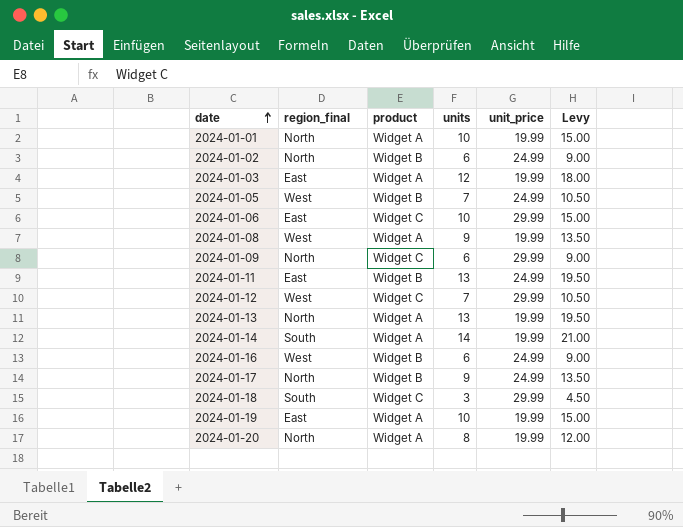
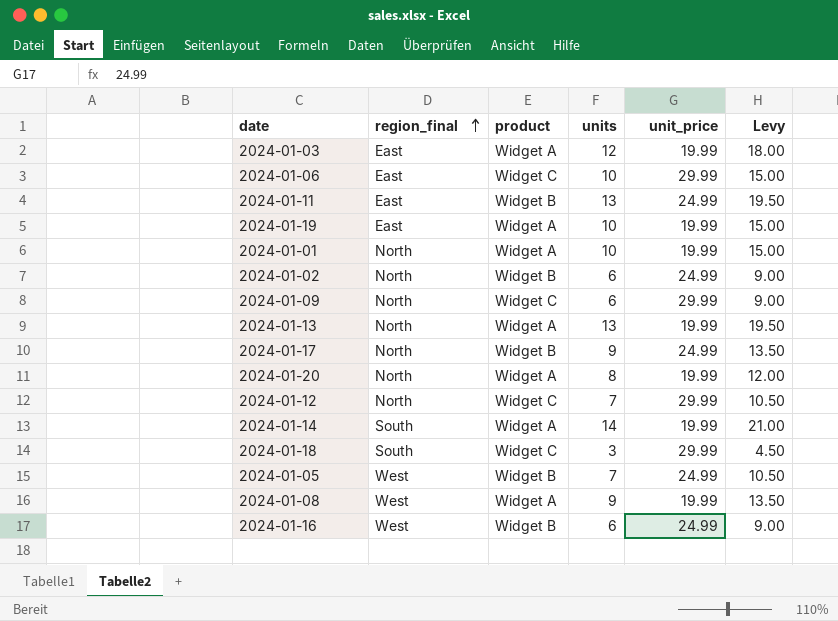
row order: date ascending -> region_final ascending
2024-01-12 | region_final: West -> North

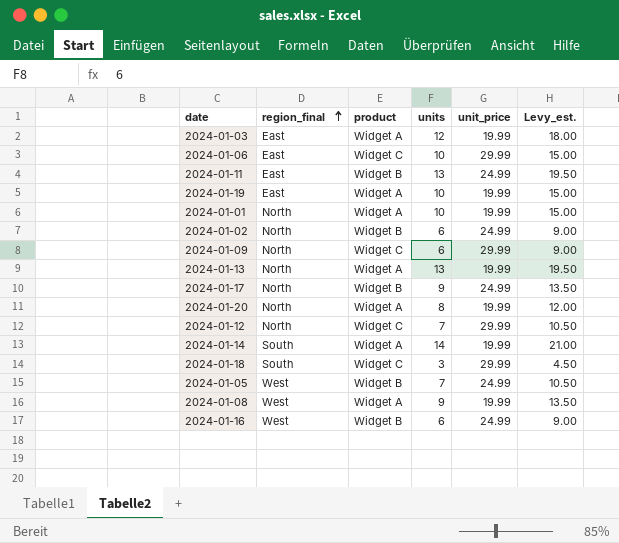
column name: Levy -> Levy_est.

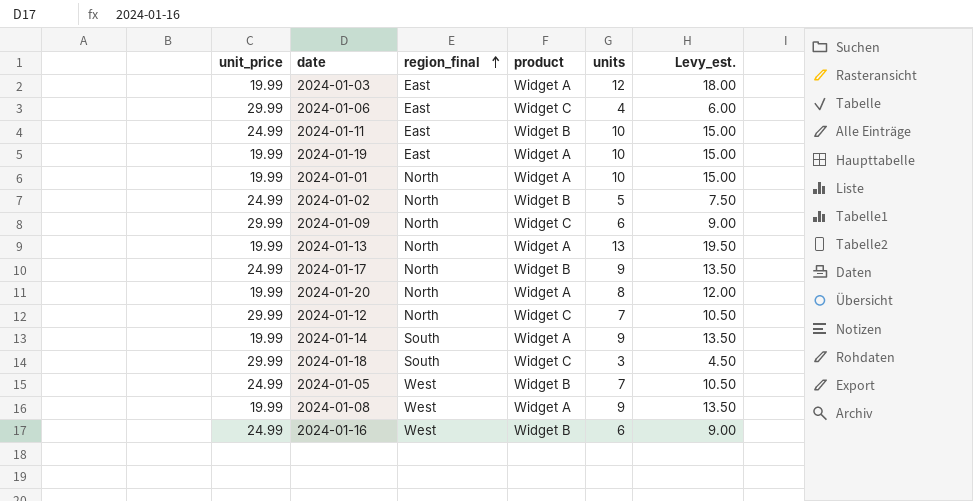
column unit_price | position: 5 -> 1
2024-01-06 | units: 10 -> 4
2024-01-06 | Levy_est.: 15.00 -> 6.00
2024-01-11 | units: 13 -> 10
2024-01-11 | Levy_est.: 19.50 -> 15.00
2024-01-02 | units: 6 -> 5
2024-01-02 | Levy_est.: 9.00 -> 7.50
2024-01-14 | units: 14 -> 9
2024-01-14 | Levy_est.: 21.00 -> 13.50

